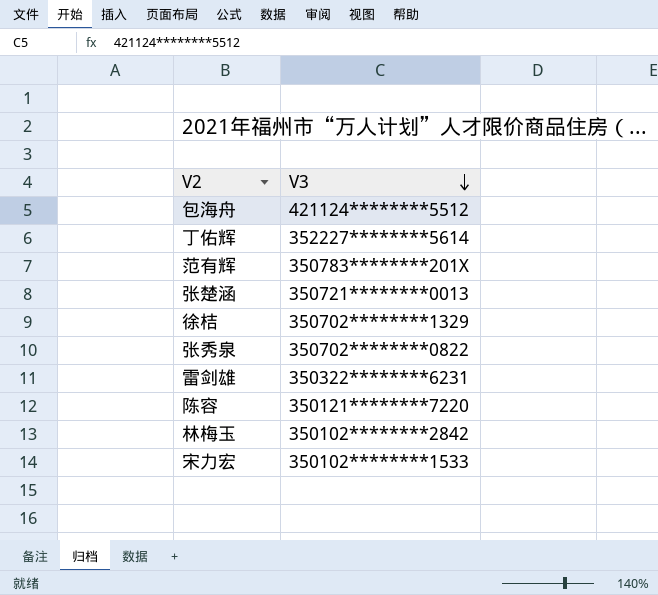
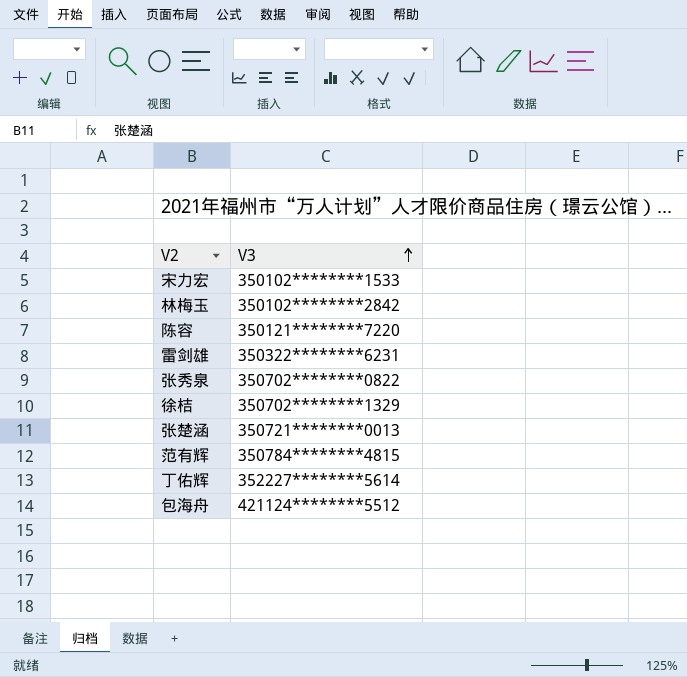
row order: V3 descending -> V3 ascending
范有辉 | V3: 350783********201X -> 350784********4815

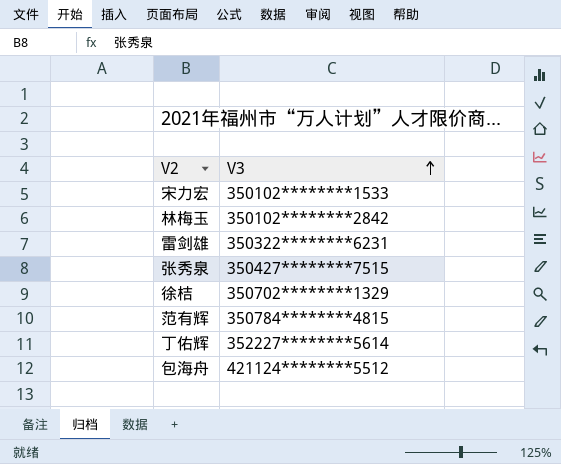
row 陈容: 350121********7220 -> none
row 张楚涵: 350721********0013 -> none
张秀泉 | V3: 350702********0822 -> 350427********7515

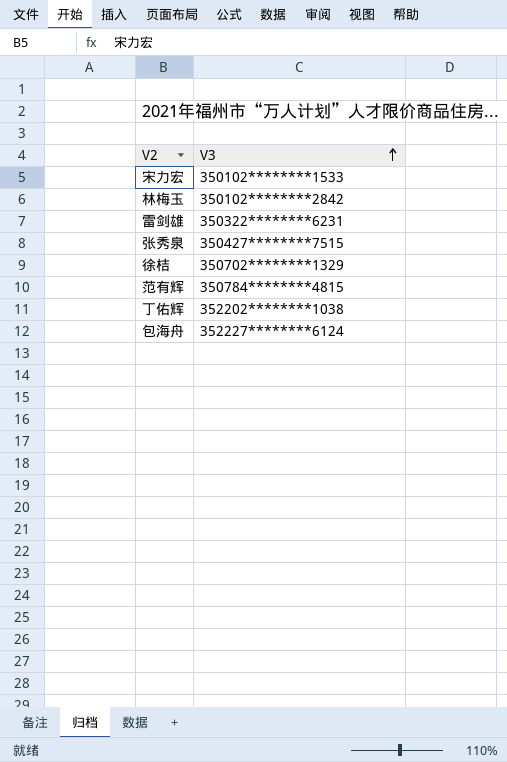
丁佑辉 | V3: 352227********5614 -> 352202********1038
包海舟 | V3: 421124********5512 -> 352227********6124

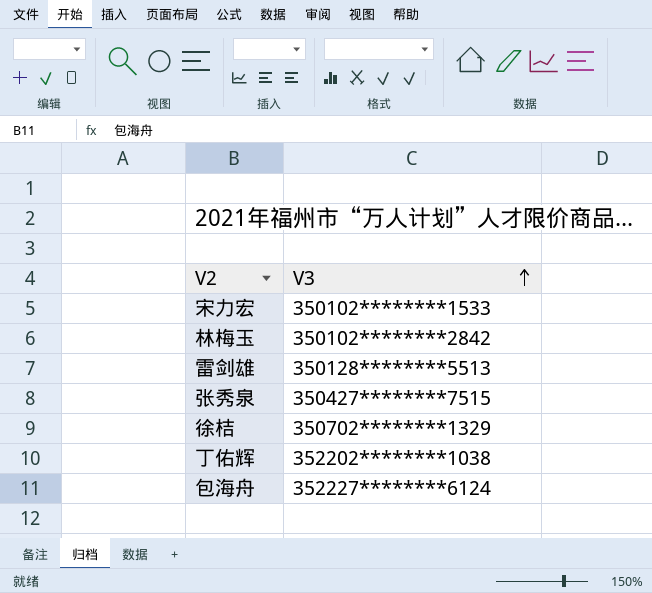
row 范有辉: 350784********4815 -> none
雷剑雄 | V3: 350322********6231 -> 350128********5513

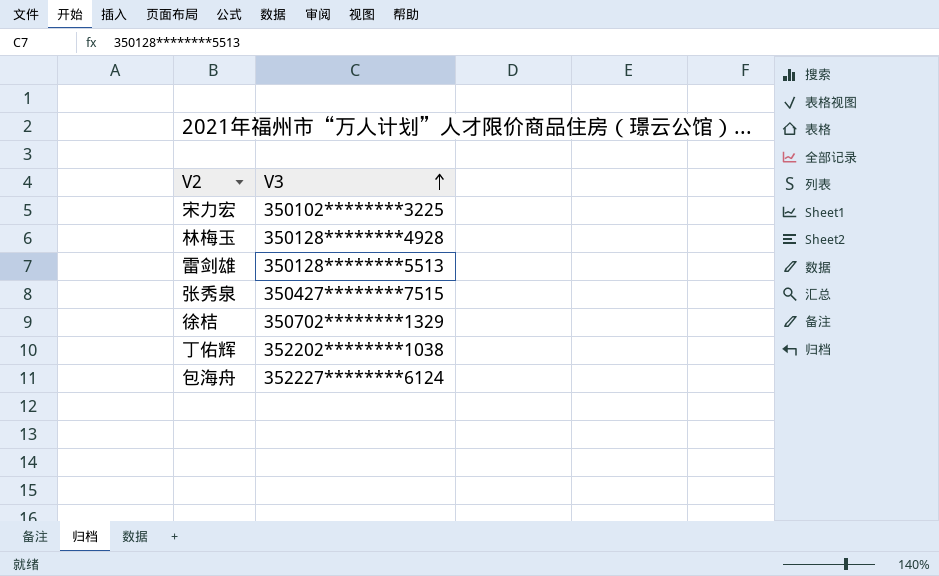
宋力宏 | V3: 350102********1533 -> 350102********3225
林梅玉 | V3: 350102********2842 -> 350128********4928

